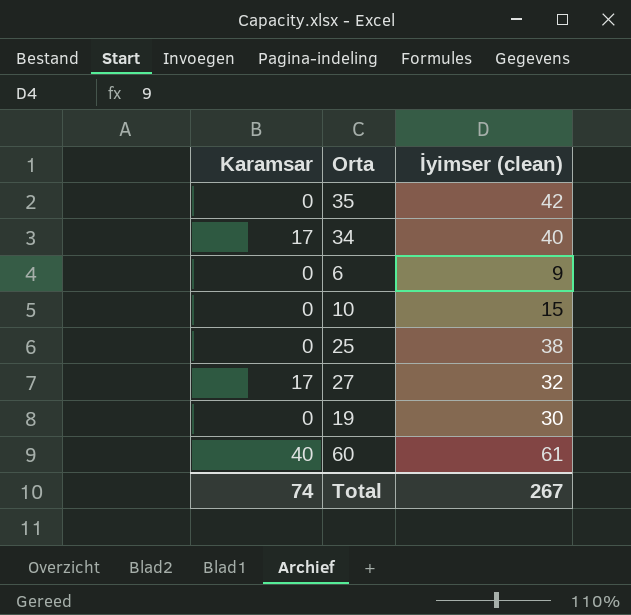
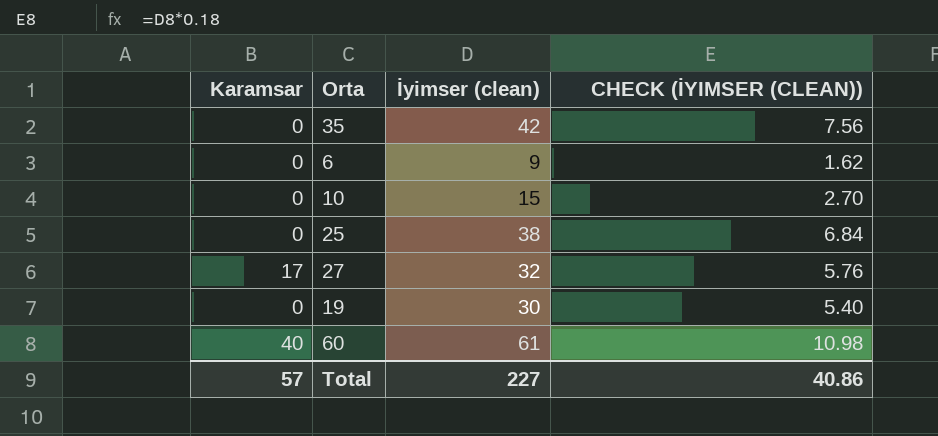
column CHECK (İYIMSER (CLEAN)) | formula: none -> [İyimser (clean)] * 0.18
row 34: 17 | 40 -> none
Total | Karamsar: 74 -> 57
Total | İyimser (clean): 267 -> 227

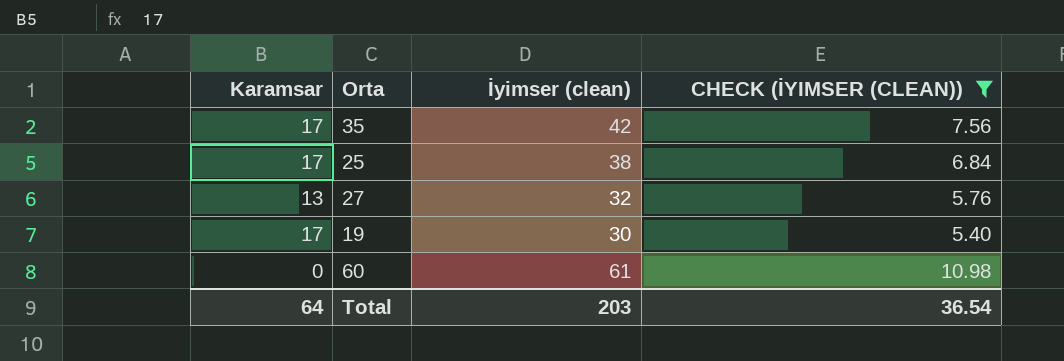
filter: none -> CHECK (İYIMSER (CLEAN)) >= 5.40
35 | Karamsar: 0 -> 17
25 | Karamsar: 0 -> 17
27 | Karamsar: 17 -> 13
19 | Karamsar: 0 -> 17
60 | Karamsar: 40 -> 0
Total | Karamsar: 57 -> 64
Total | İyimser (clean): 227 -> 203
Total | CHECK (İYIMSER (CLEAN)): 40.86 -> 36.54

